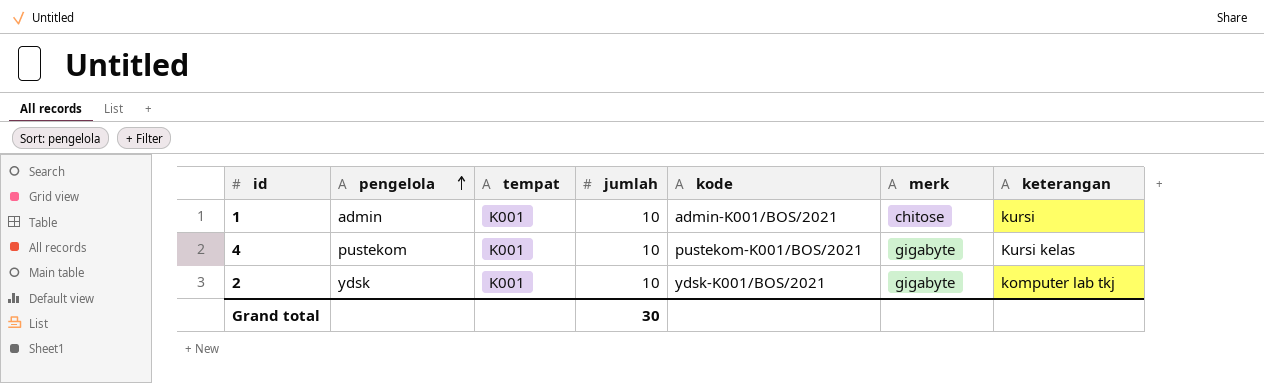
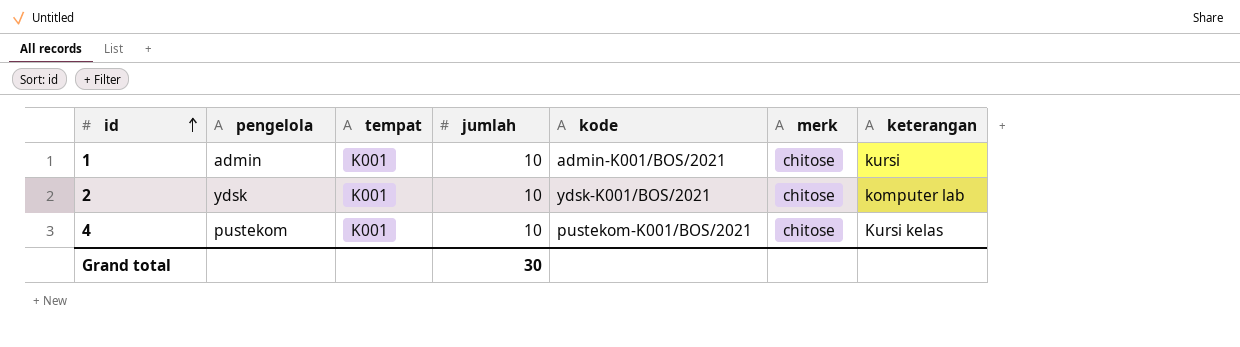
row order: pengelola ascending -> id ascending
2 | merk: gigabyte -> chitose
2 | keterangan: komputer lab tkj -> komputer lab
4 | merk: gigabyte -> chitose

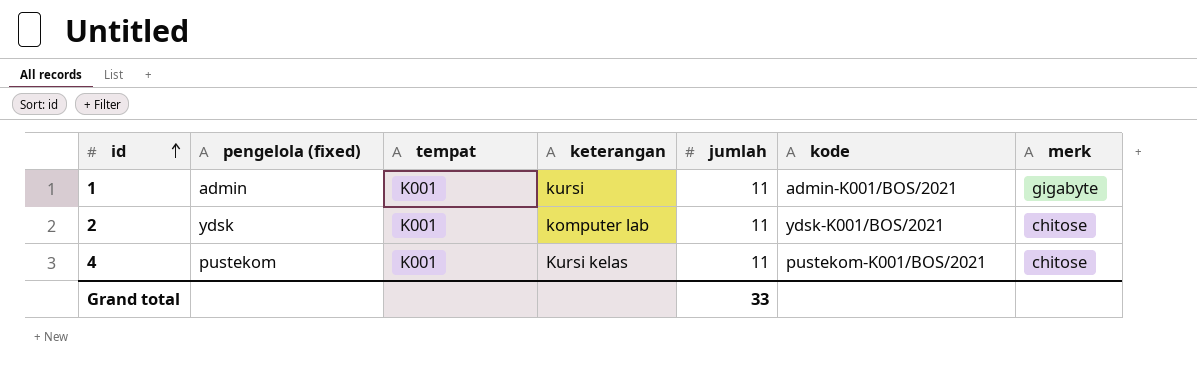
column name: pengelola -> pengelola (fixed)
column keterangan | position: 7 -> 4
1 | jumlah: 10 -> 11
1 | merk: chitose -> gigabyte
2 | jumlah: 10 -> 11
4 | jumlah: 10 -> 11
Grand total | jumlah: 30 -> 33

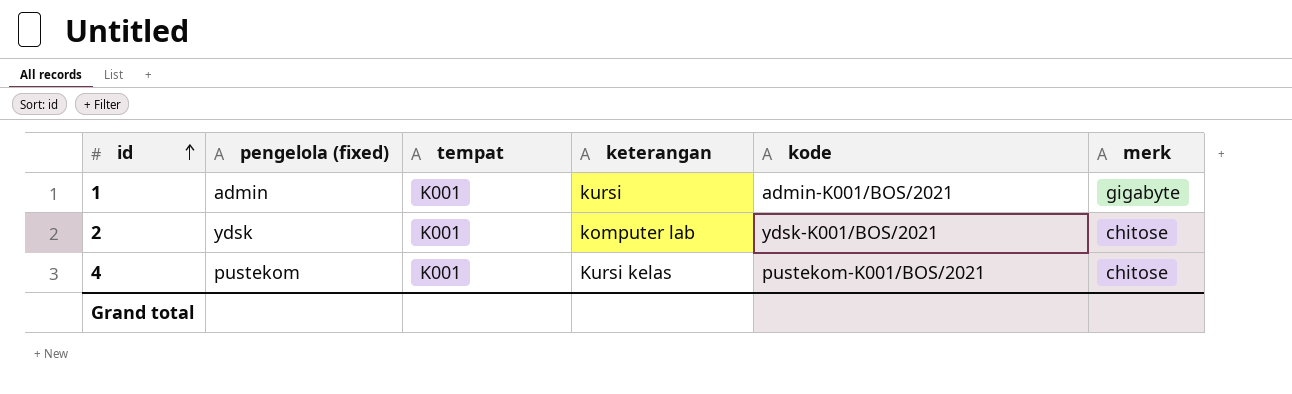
column jumlah | position: 5 -> none

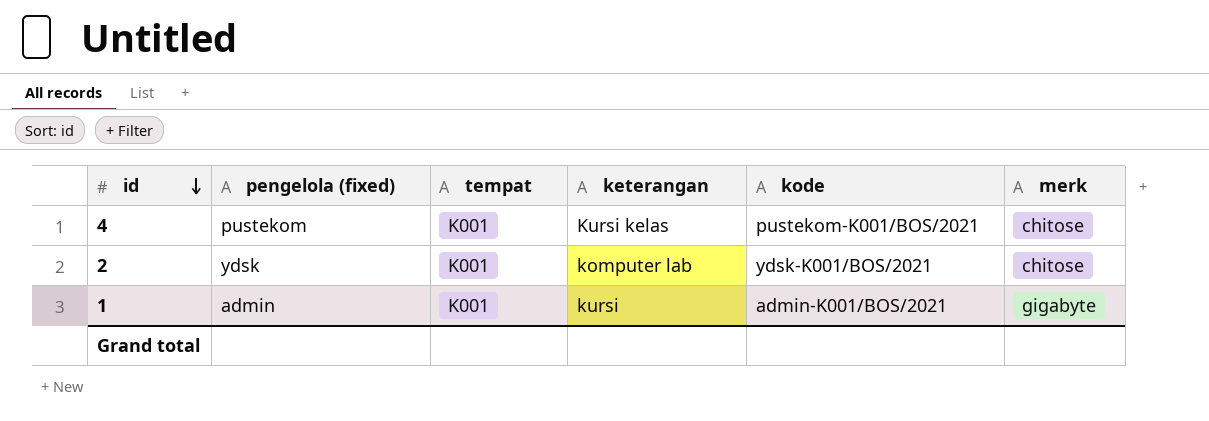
row order: id ascending -> id descending

